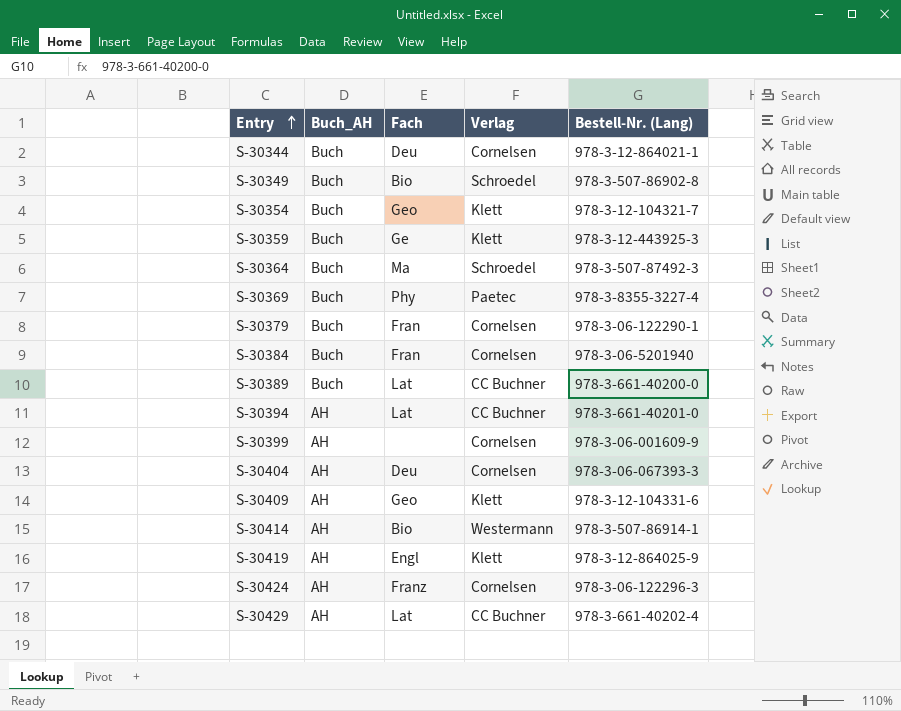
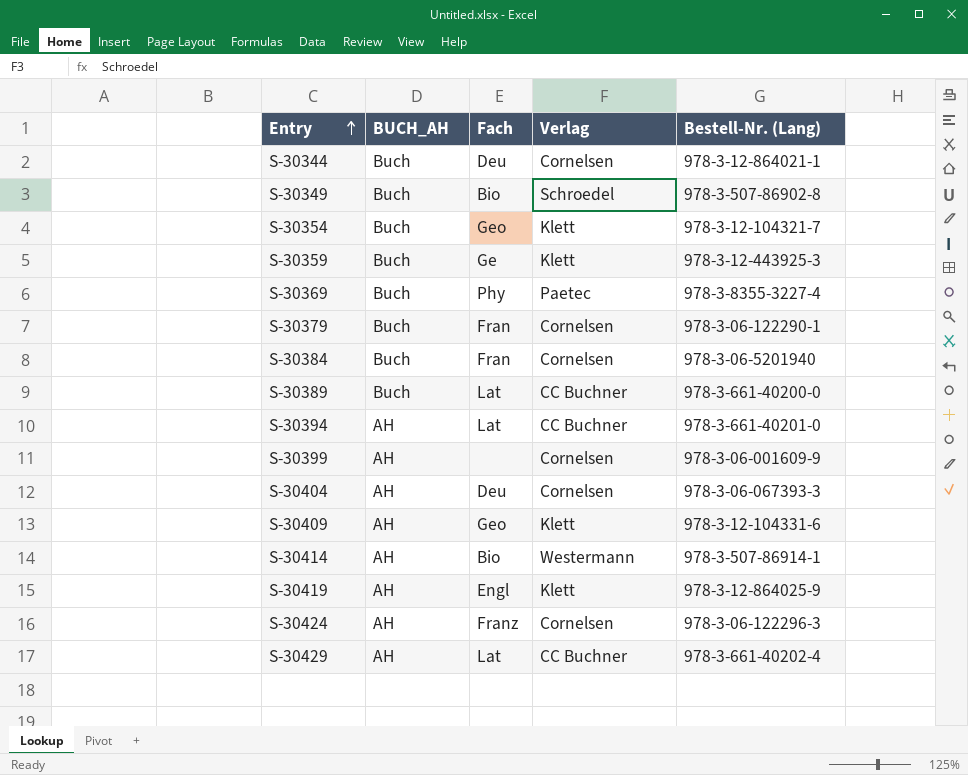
column name: Buch_AH -> BUCH_AH
row S-30364: Buch | Ma | Schroedel | 978-3-507-87492-3 -> none

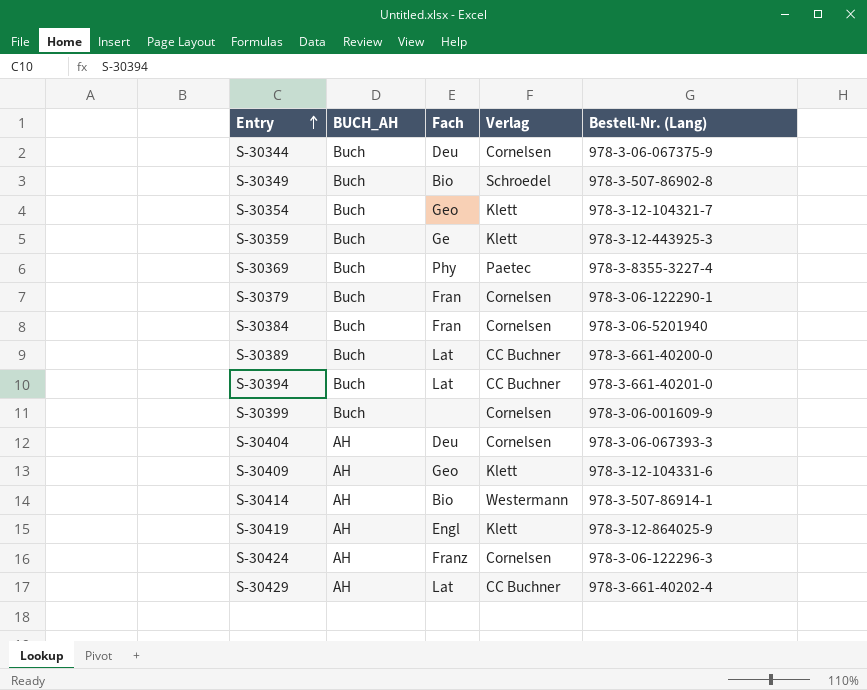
S-30344 | Bestell-Nr. (Lang): 978-3-12-864021-1 -> 978-3-06-067375-9
S-30394 | BUCH_AH: AH -> Buch
S-30399 | BUCH_AH: AH -> Buch

